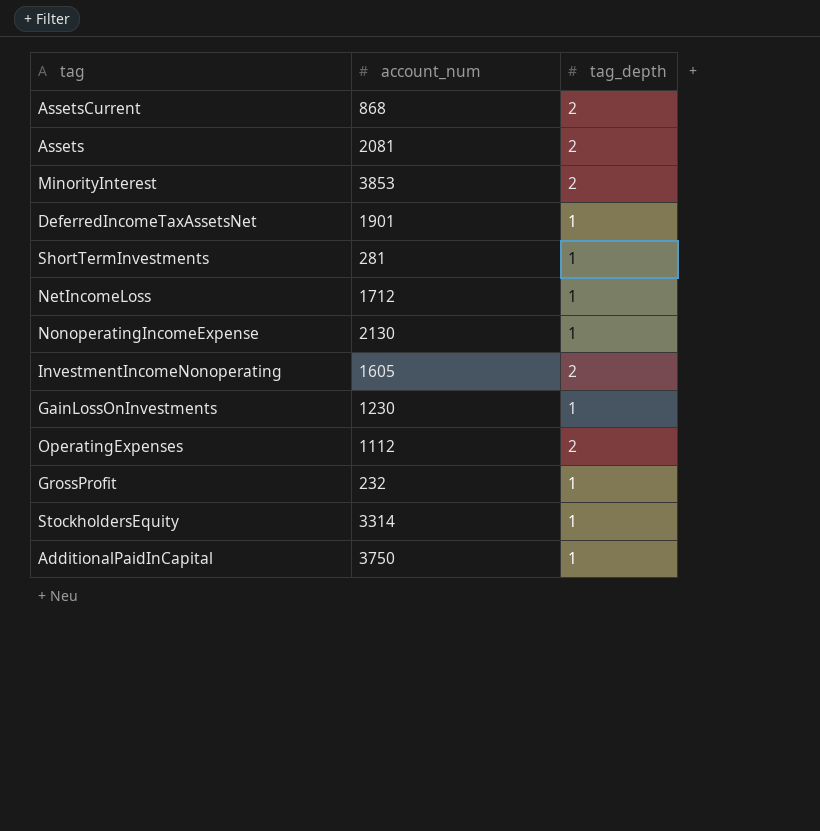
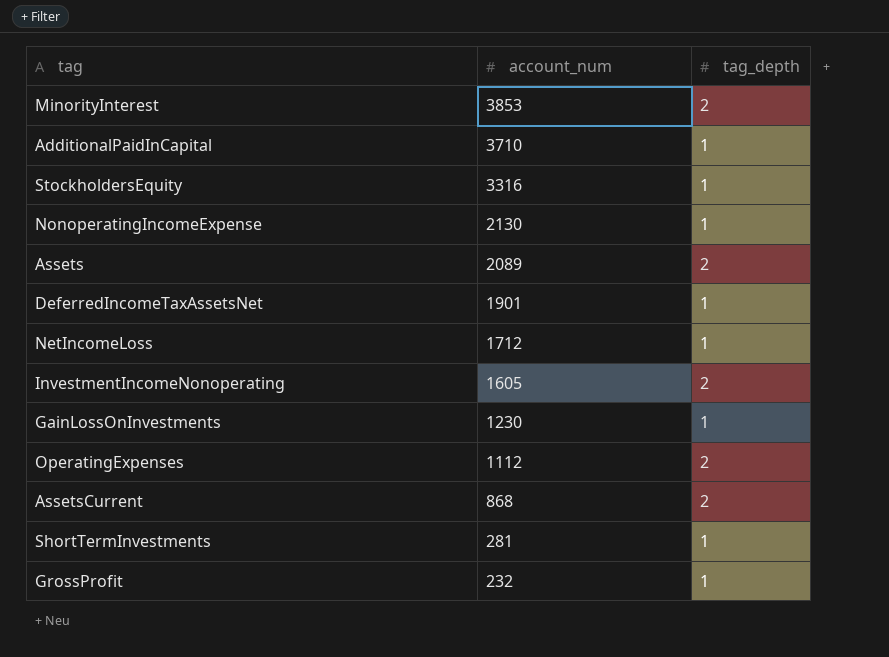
row order: none -> account_num descending
AdditionalPaidInCapital | account_num: 3750 -> 3710
StockholdersEquity | account_num: 3314 -> 3316
Assets | account_num: 2081 -> 2089

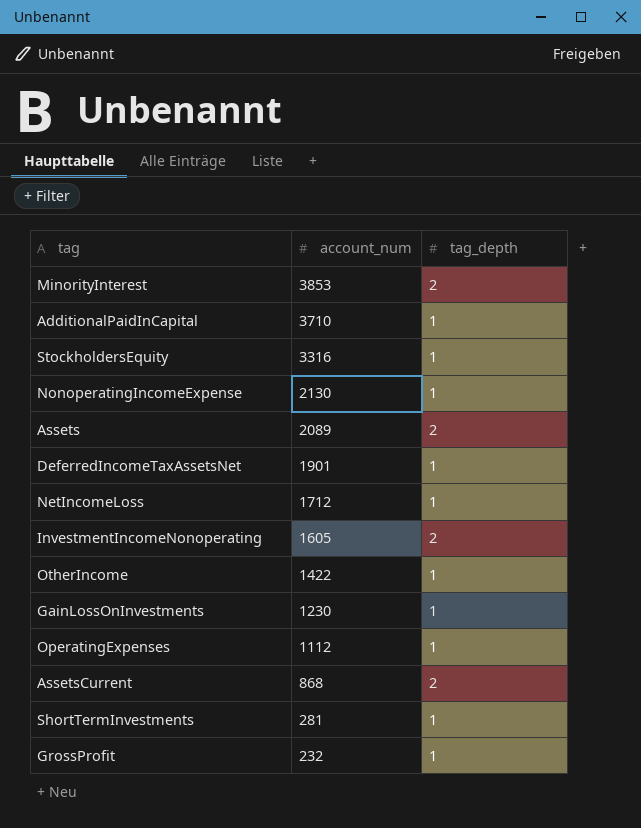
row OtherIncome: none -> 1422 | 1
OperatingExpenses | tag_depth: 2 -> 1

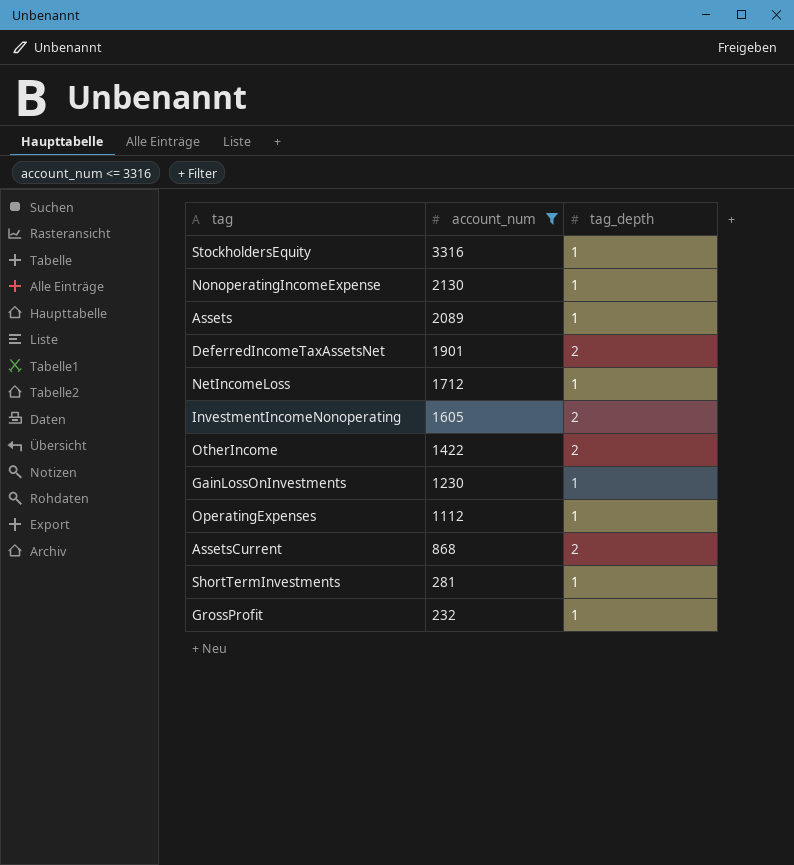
filter: none -> account_num <= 3316
Assets | tag_depth: 2 -> 1
DeferredIncomeTaxAssetsNet | tag_depth: 1 -> 2
OtherIncome | tag_depth: 1 -> 2

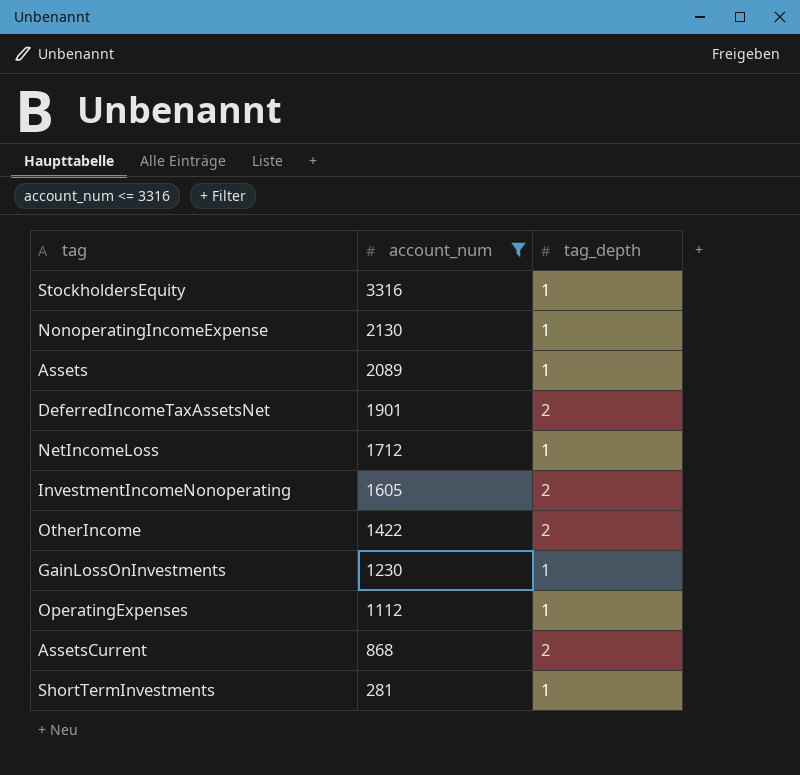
row GrossProfit: 232 | 1 -> none

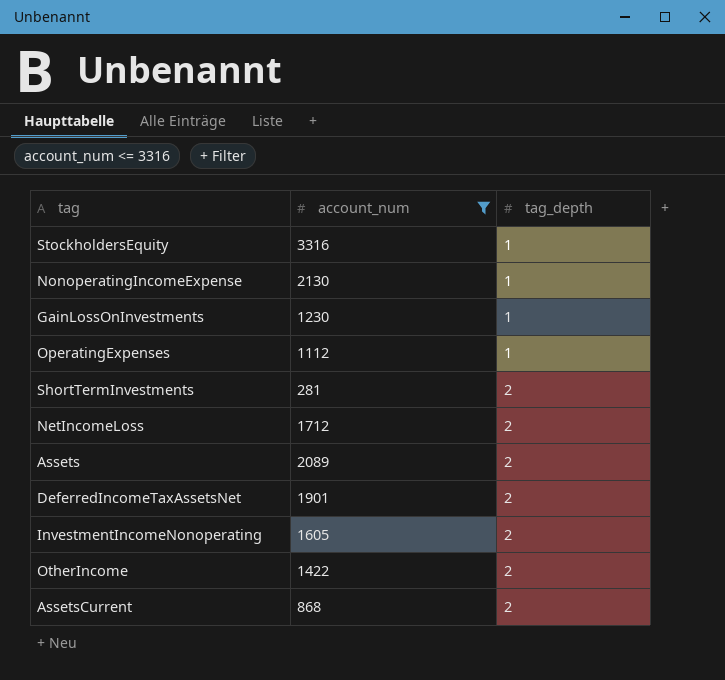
row order: account_num descending -> tag_depth ascending
ShortTermInvestments | tag_depth: 1 -> 2
NetIncomeLoss | tag_depth: 1 -> 2
Assets | tag_depth: 1 -> 2

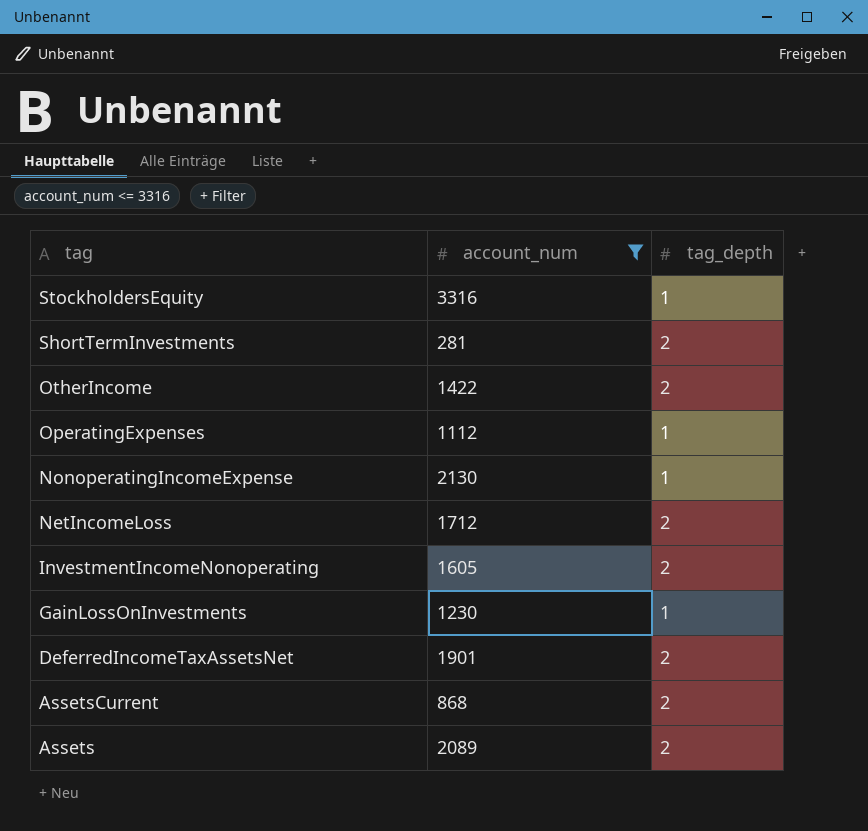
row order: tag_depth ascending -> tag descending

